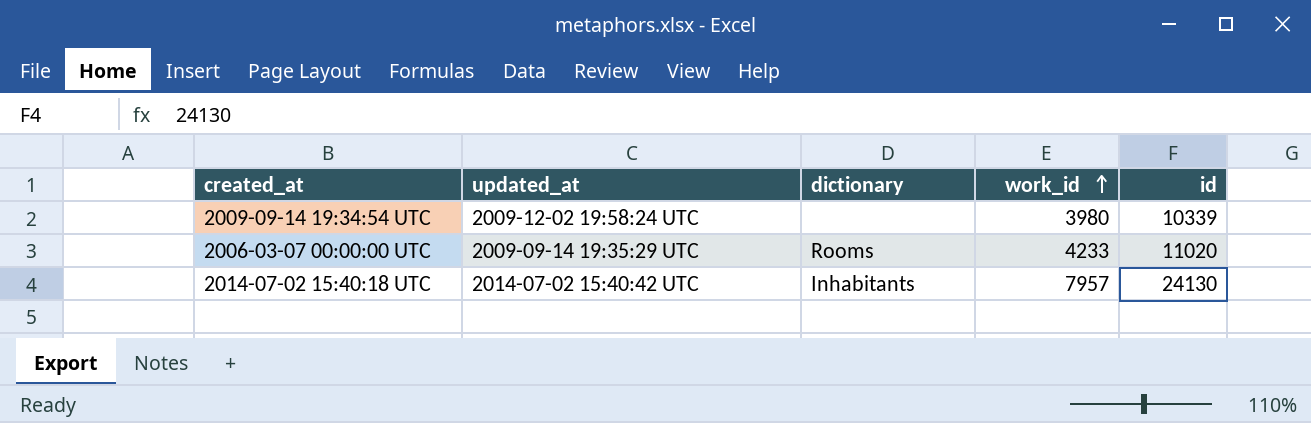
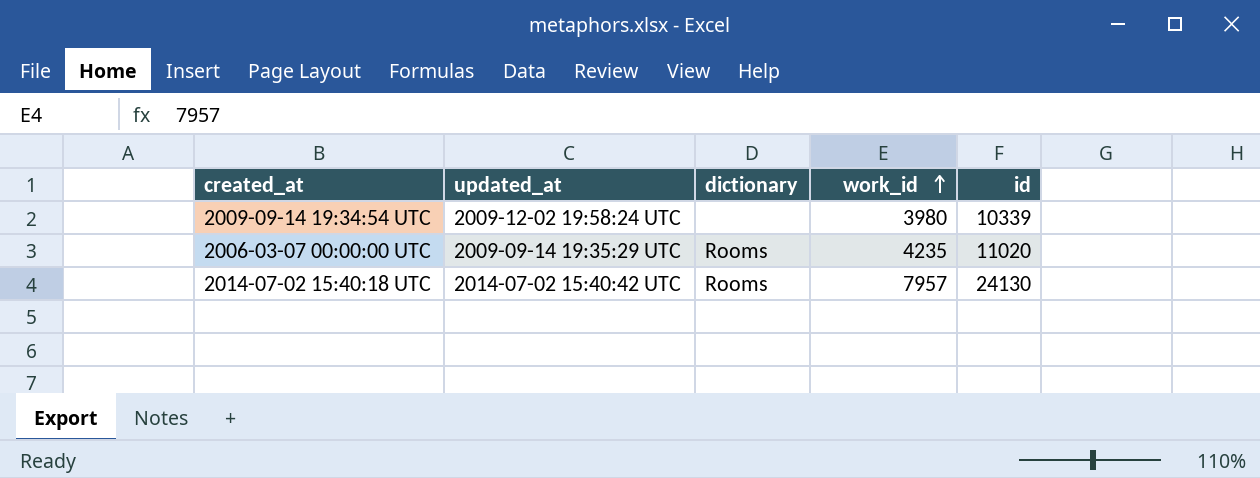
2006-03-07 00:00:00 UTC | work_id: 4233 -> 4235
2014-07-02 15:40:18 UTC | dictionary: Inhabitants -> Rooms

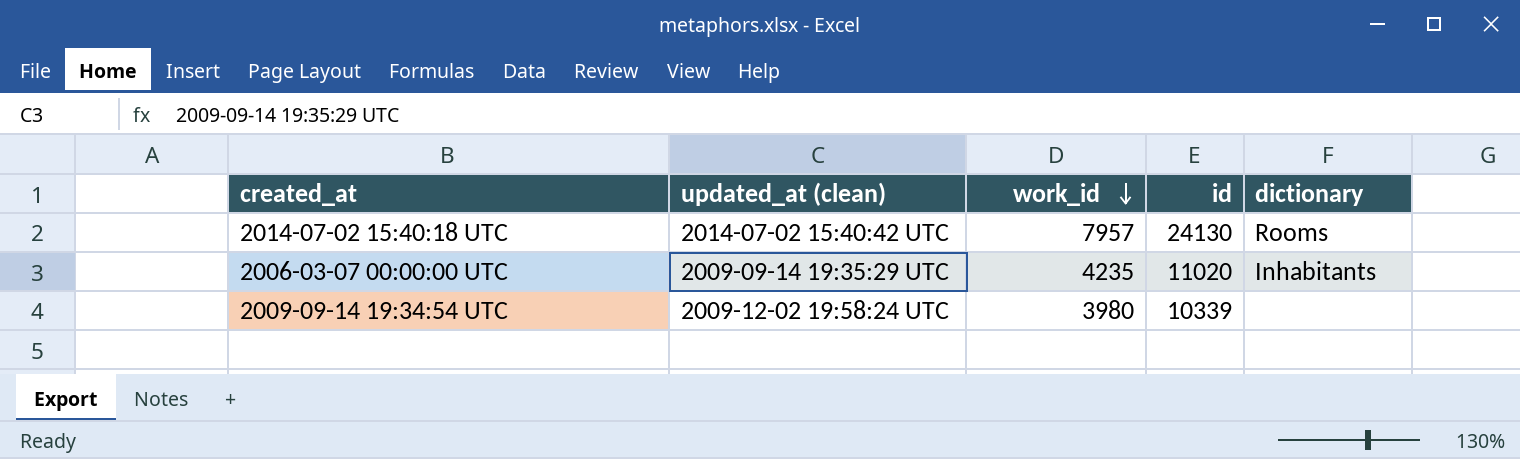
row order: work_id ascending -> work_id descending
column name: updated_at -> updated_at (clean)
column dictionary | position: 3 -> 5
2006-03-07 00:00:00 UTC | dictionary: Rooms -> Inhabitants

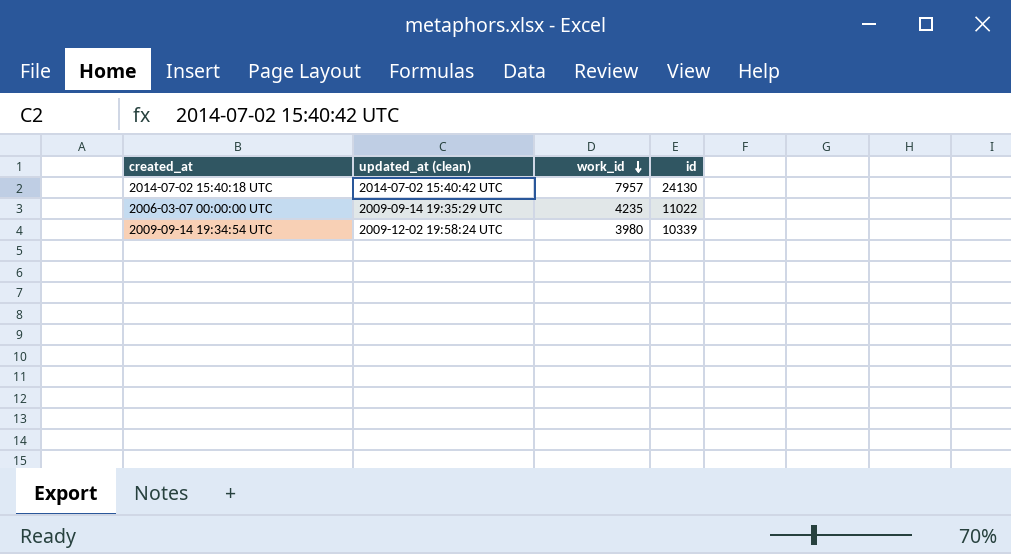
column dictionary | position: 5 -> none
2006-03-07 00:00:00 UTC | id: 11020 -> 11022

